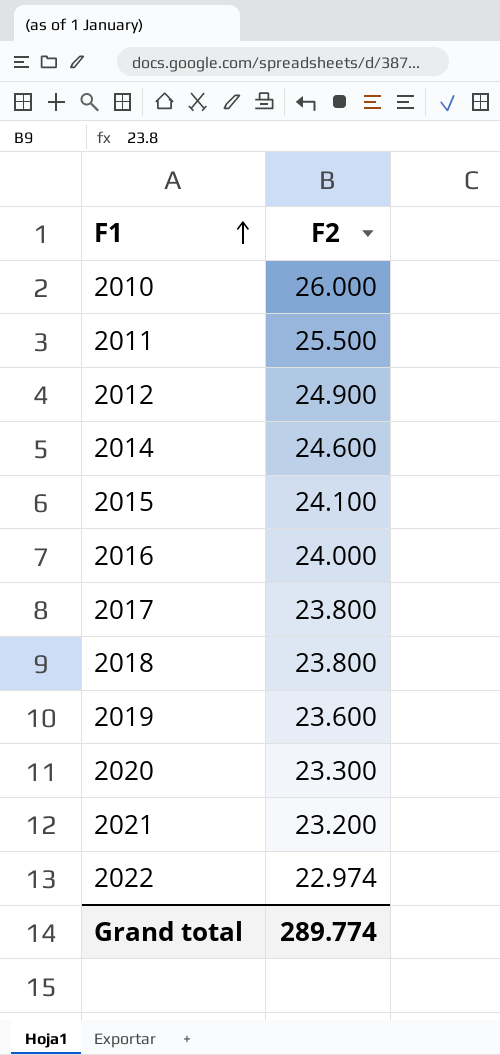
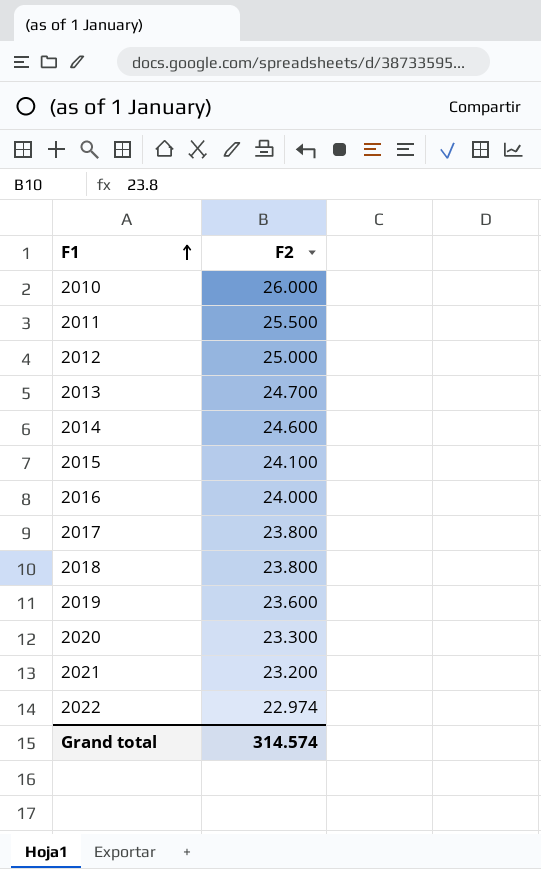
2012 | F2: 24.900 -> 25.000
row 2013: none -> 24.700
Grand total | F2: 289.774 -> 314.574

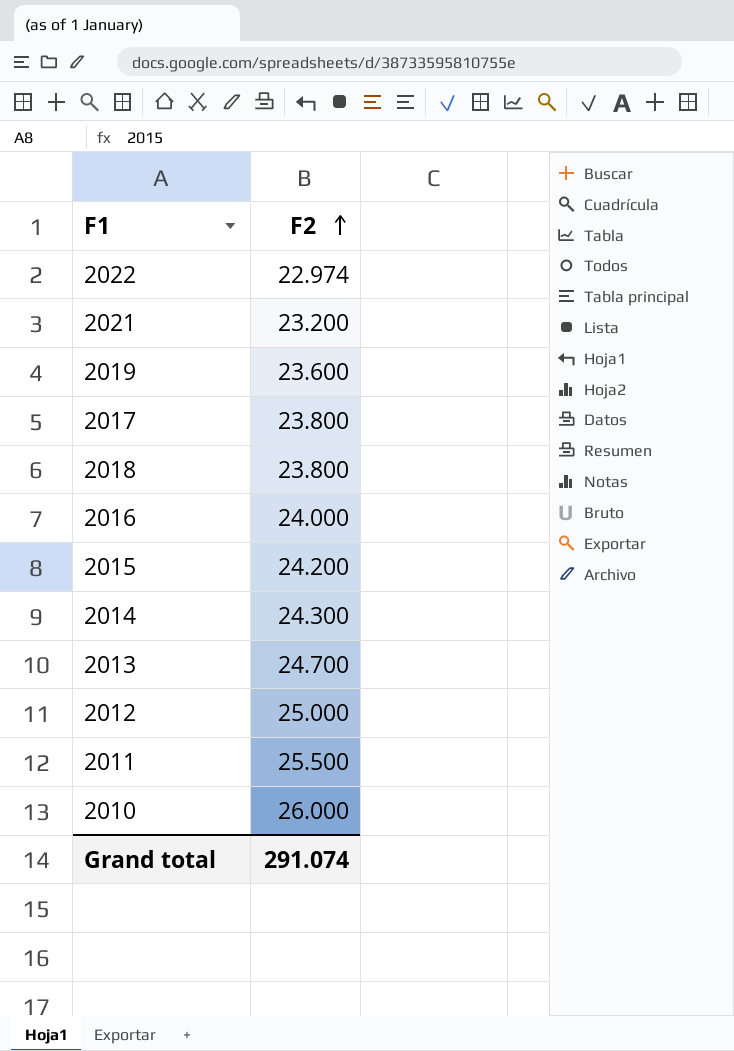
row order: F1 ascending -> F2 ascending
row 2020: 23.300 -> none
2015 | F2: 24.100 -> 24.200
2014 | F2: 24.600 -> 24.300
Grand total | F2: 314.574 -> 291.074

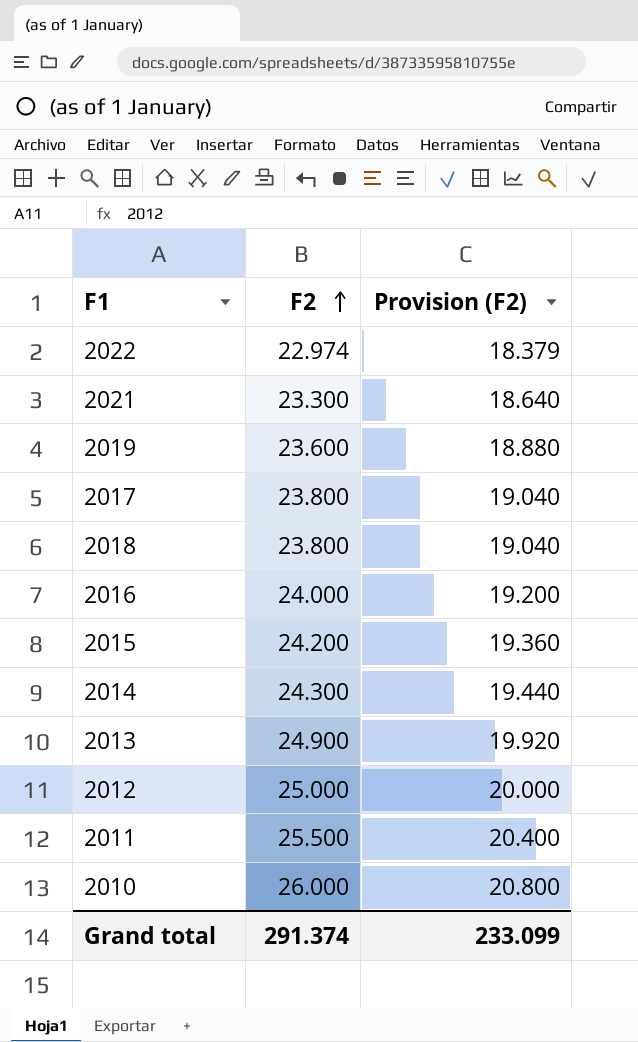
column Provision (F2) | formula: none -> [F2] * 0.8
2021 | F2: 23.200 -> 23.300
2013 | F2: 24.700 -> 24.900
Grand total | F2: 291.074 -> 291.374

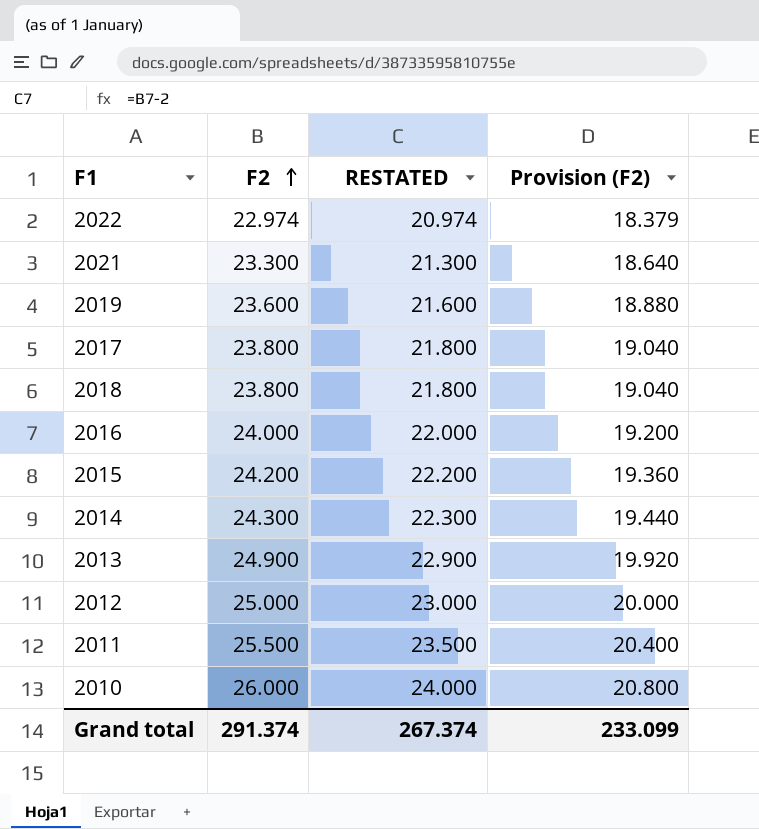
column RESTATED | formula: none -> [F2] - 2

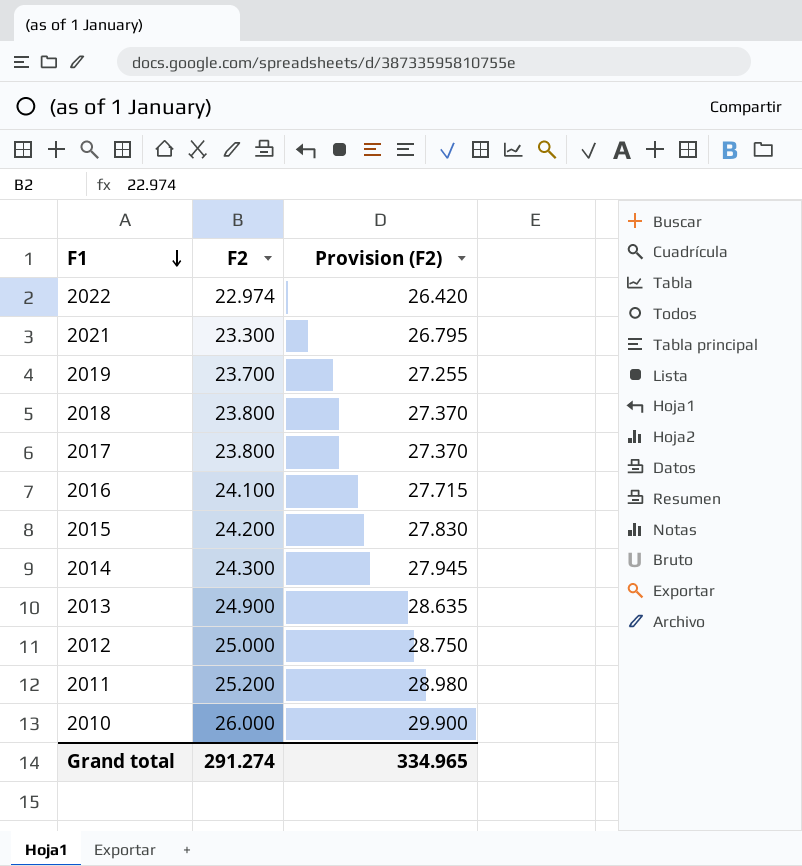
row order: F2 ascending -> F1 descending
column RESTATED | formula: [F2] - 2 -> none
column Provision (F2) | formula: [F2] * 0.8 -> [F2] * 1.15
2019 | F2: 23.600 -> 23.700
2016 | F2: 24.000 -> 24.100
2011 | F2: 25.500 -> 25.200
Grand total | F2: 291.374 -> 291.274
Grand total | Provision (F2): 233.099 -> 334.965

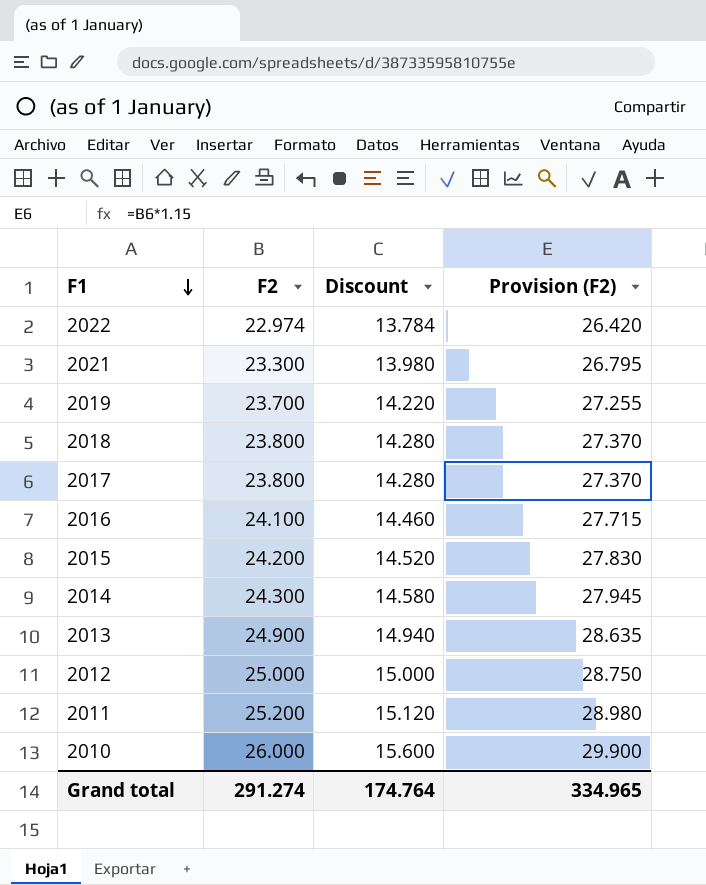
column Discount | formula: none -> [F2] * 0.6

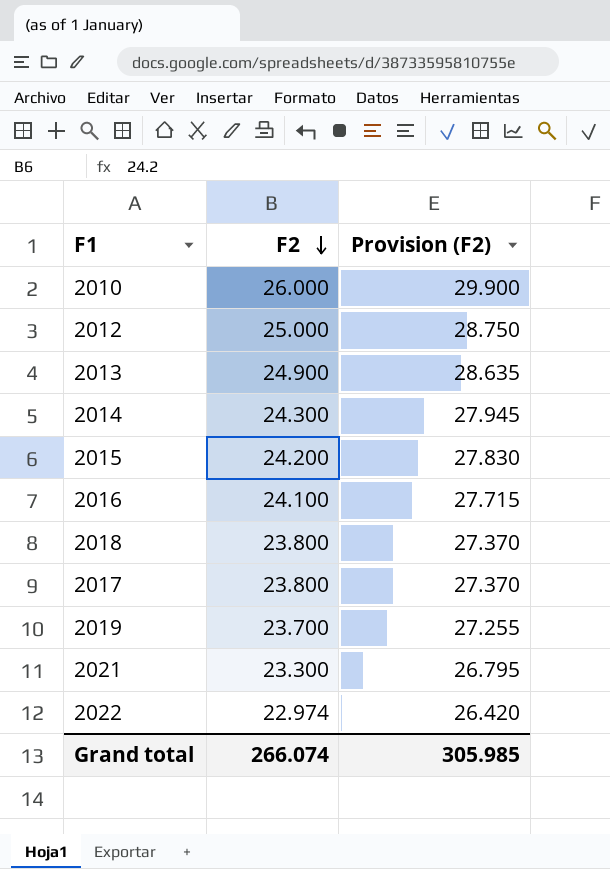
row order: F1 descending -> F2 descending
column Discount | formula: [F2] * 0.6 -> none
row 2011: 25.200 | 15.120 | 28.980 -> none
Grand total | F2: 291.274 -> 266.074
Grand total | Provision (F2): 334.965 -> 305.985

